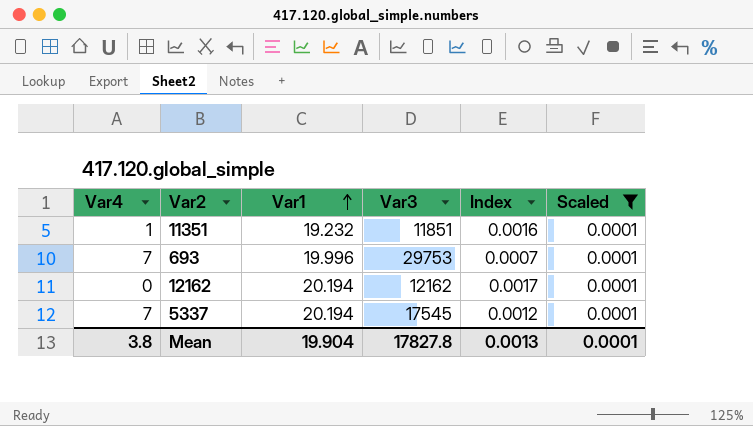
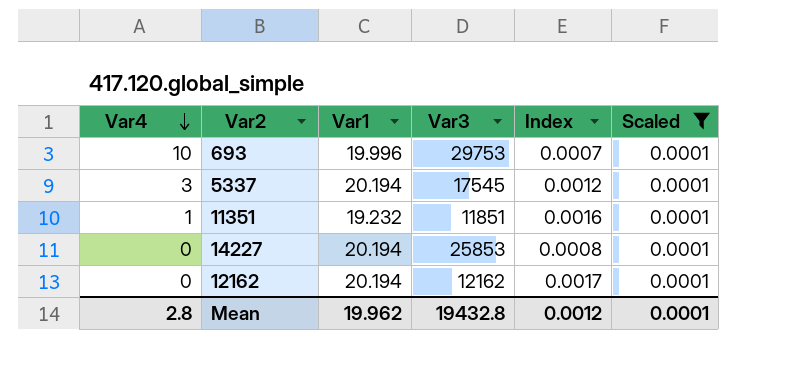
row order: Var1 ascending -> Var4 descending
693 | Var4: 7 -> 10
5337 | Var4: 7 -> 3
row 14227: none -> 0 | 20.194 | 25853 | 0.0008 | 0.0001
Mean | Var4: 3.8 -> 2.8
Mean | Var1: 19.904 -> 19.962
Mean | Var3: 17827.8 -> 19432.8
Mean | Index: 0.0013 -> 0.0012

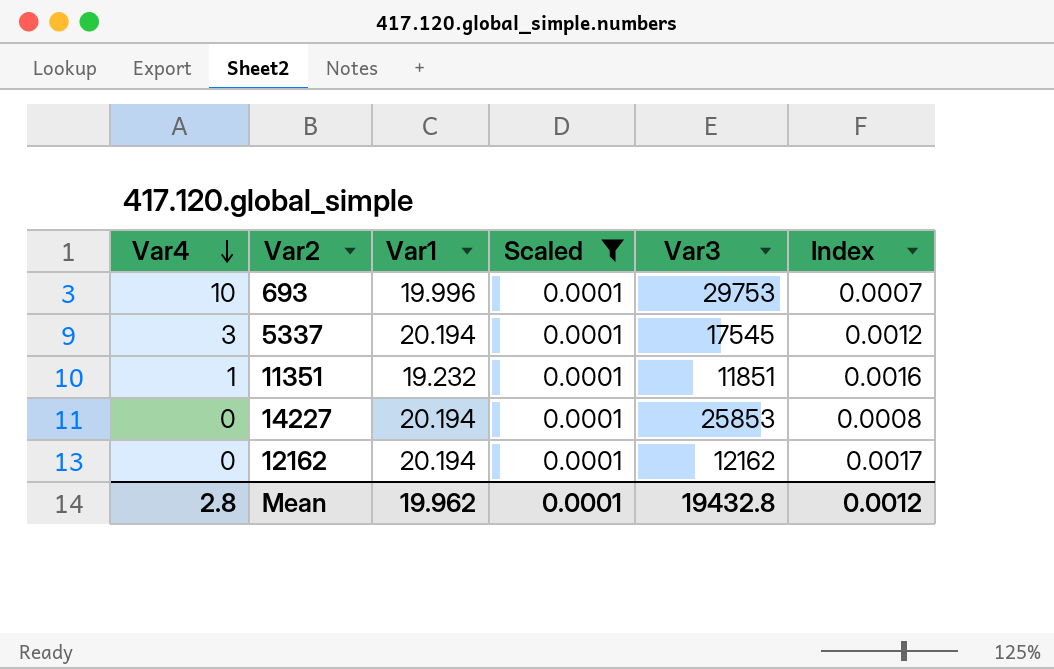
column Scaled | position: 6 -> 4

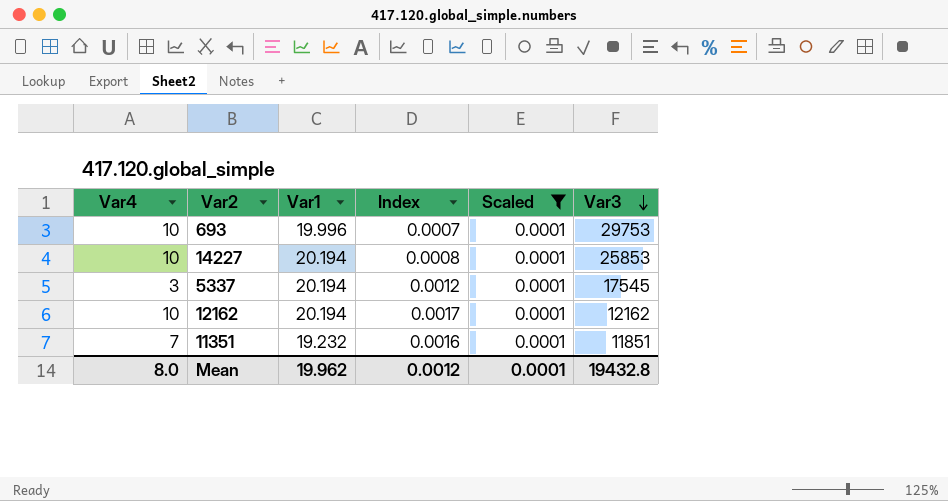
row order: Var4 descending -> Var3 descending
column Index | position: 6 -> 4
14227 | Var4: 0 -> 10
12162 | Var4: 0 -> 10
11351 | Var4: 1 -> 7
Mean | Var4: 2.8 -> 8.0

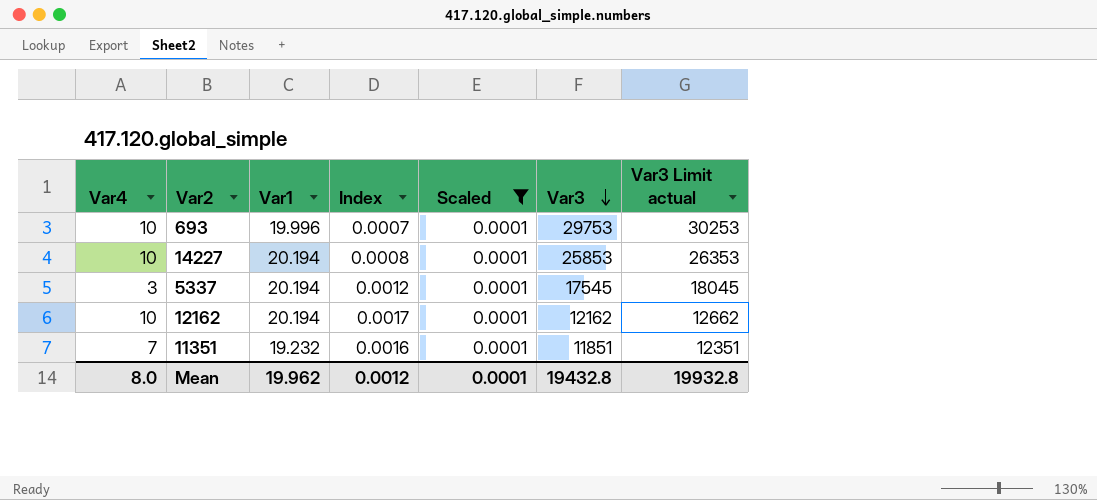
column Var3 Limit actual | formula: none -> [Var3] + 500

